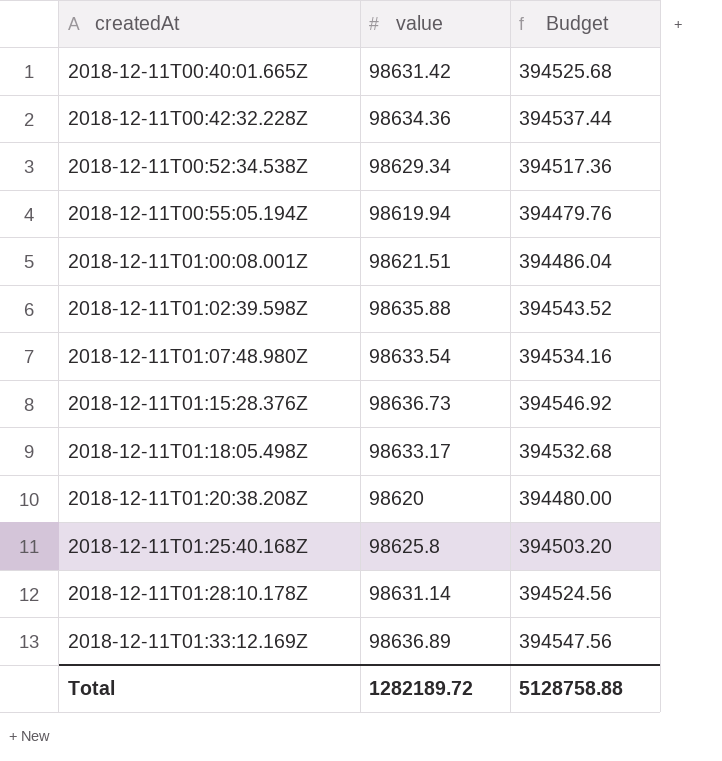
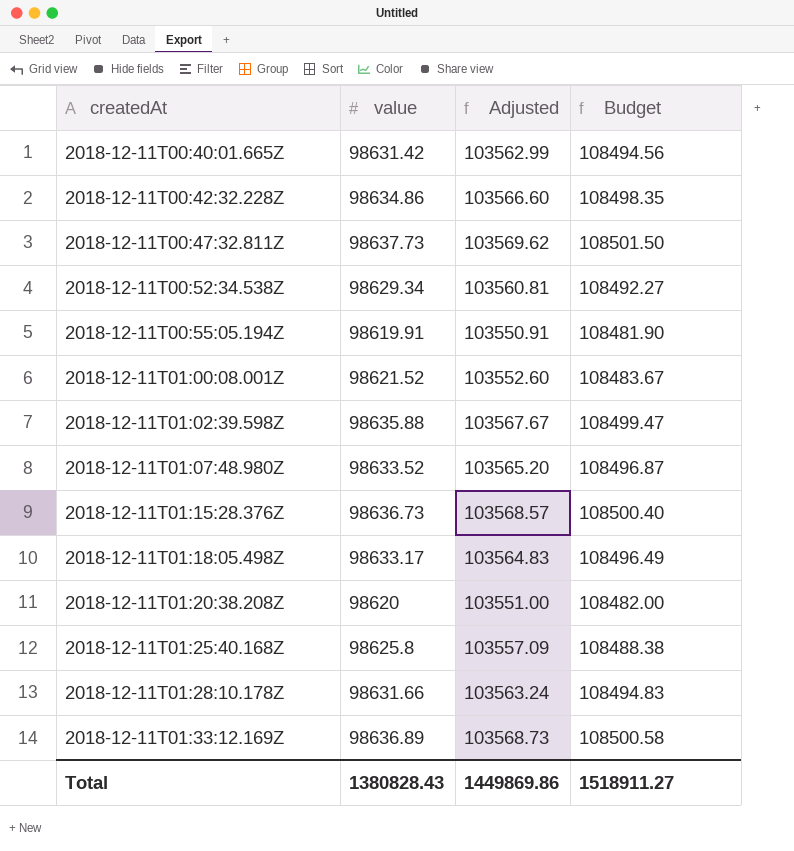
column Adjusted | formula: none -> [value] * 1.05
column Budget | formula: [value] * 4 -> [value] * 1.1
2018-12-11T00:42:32.228Z | value: 98634.36 -> 98634.86
row 2018-12-11T00:47:32.811Z: none -> 98637.73 | 103569.62 | 108501.50
2018-12-11T00:55:05.194Z | value: 98619.94 -> 98619.91
2018-12-11T01:00:08.001Z | value: 98621.51 -> 98621.52
2018-12-11T01:07:48.980Z | value: 98633.54 -> 98633.52
2018-12-11T01:28:10.178Z | value: 98631.14 -> 98631.66
Total | value: 1282189.72 -> 1380828.43
Total | Budget: 5128758.88 -> 1518911.27

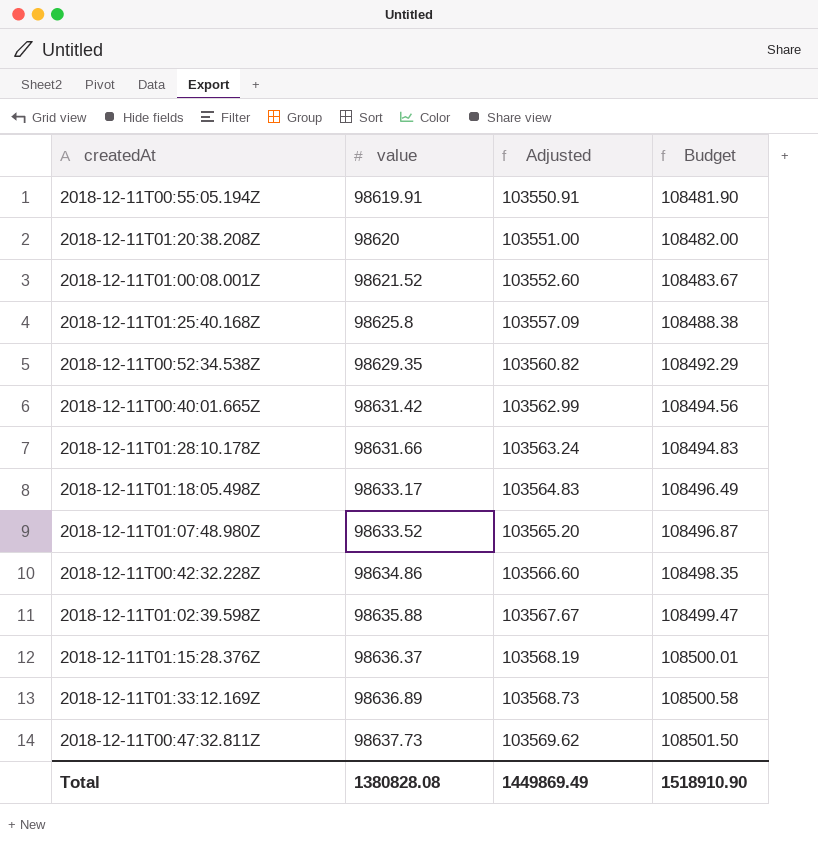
row order: createdAt ascending -> value ascending
2018-12-11T00:52:34.538Z | value: 98629.34 -> 98629.35
2018-12-11T00:52:34.538Z | Adjusted: 103560.81 -> 103560.82
2018-12-11T00:52:34.538Z | Budget: 108492.27 -> 108492.29
2018-12-11T01:15:28.376Z | value: 98636.73 -> 98636.37
2018-12-11T01:15:28.376Z | Adjusted: 103568.57 -> 103568.19
2018-12-11T01:15:28.376Z | Budget: 108500.40 -> 108500.01
Total | value: 1380828.43 -> 1380828.08
Total | Adjusted: 1449869.86 -> 1449869.49
Total | Budget: 1518911.27 -> 1518910.90

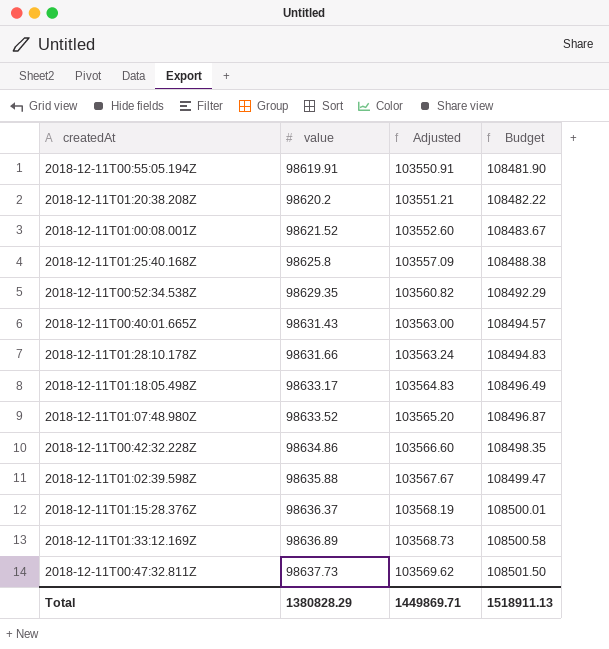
2018-12-11T01:20:38.208Z | value: 98620 -> 98620.2
2018-12-11T01:20:38.208Z | Adjusted: 103551.00 -> 103551.21
2018-12-11T01:20:38.208Z | Budget: 108482.00 -> 108482.22
2018-12-11T00:40:01.665Z | value: 98631.42 -> 98631.43
2018-12-11T00:40:01.665Z | Adjusted: 103562.99 -> 103563.00
2018-12-11T00:40:01.665Z | Budget: 108494.56 -> 108494.57
Total | value: 1380828.08 -> 1380828.29
Total | Adjusted: 1449869.49 -> 1449869.71
Total | Budget: 1518910.90 -> 1518911.13

